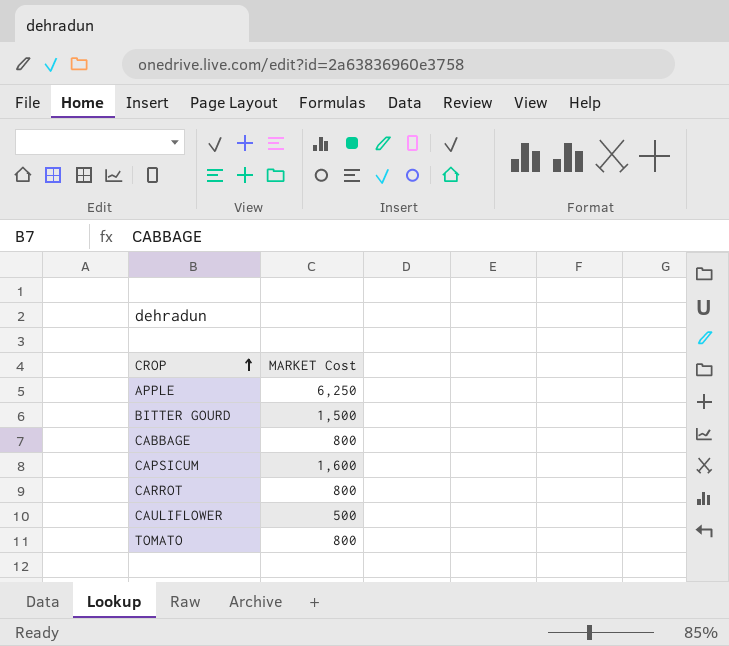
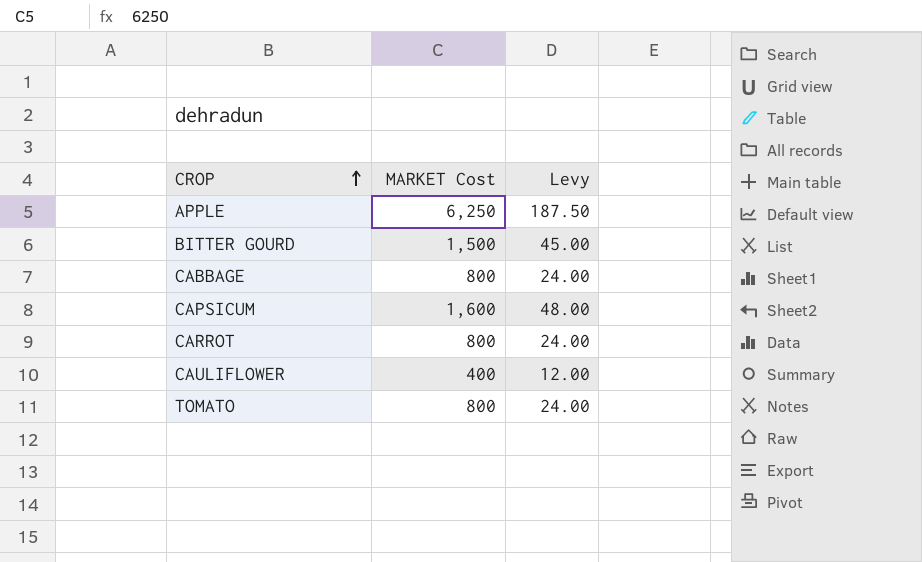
column Levy | formula: none -> [MARKET Cost] * 0.03
CAULIFLOWER | MARKET Cost: 500 -> 400

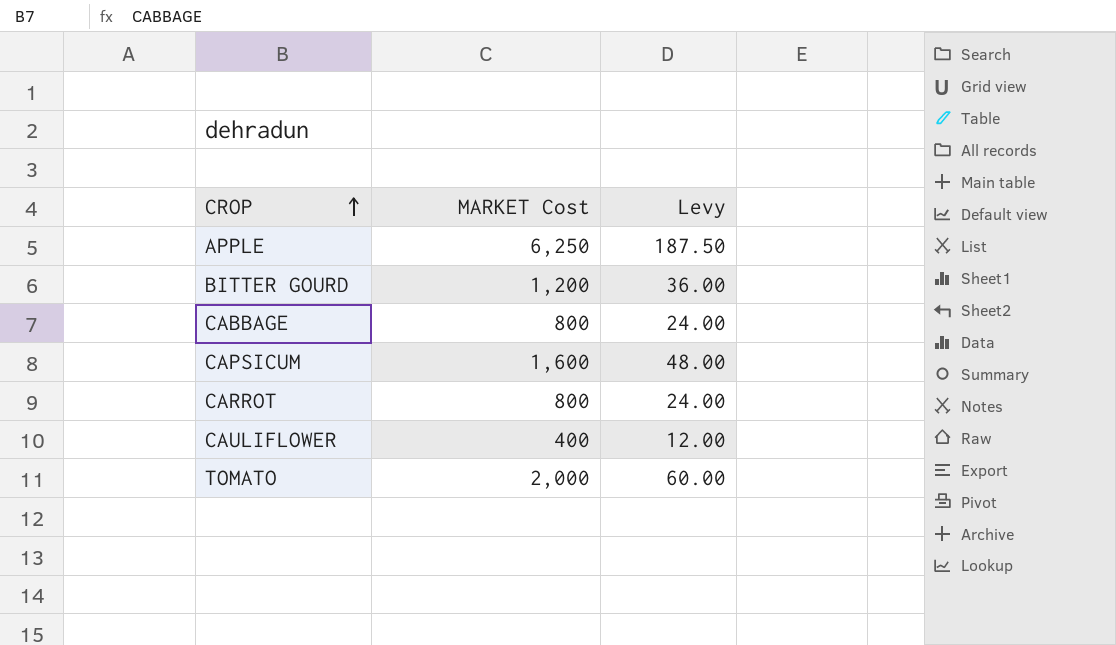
BITTER GOURD | MARKET Cost: 1,500 -> 1,200
BITTER GOURD | Levy: 45.00 -> 36.00
TOMATO | MARKET Cost: 800 -> 2,000
TOMATO | Levy: 24.00 -> 60.00

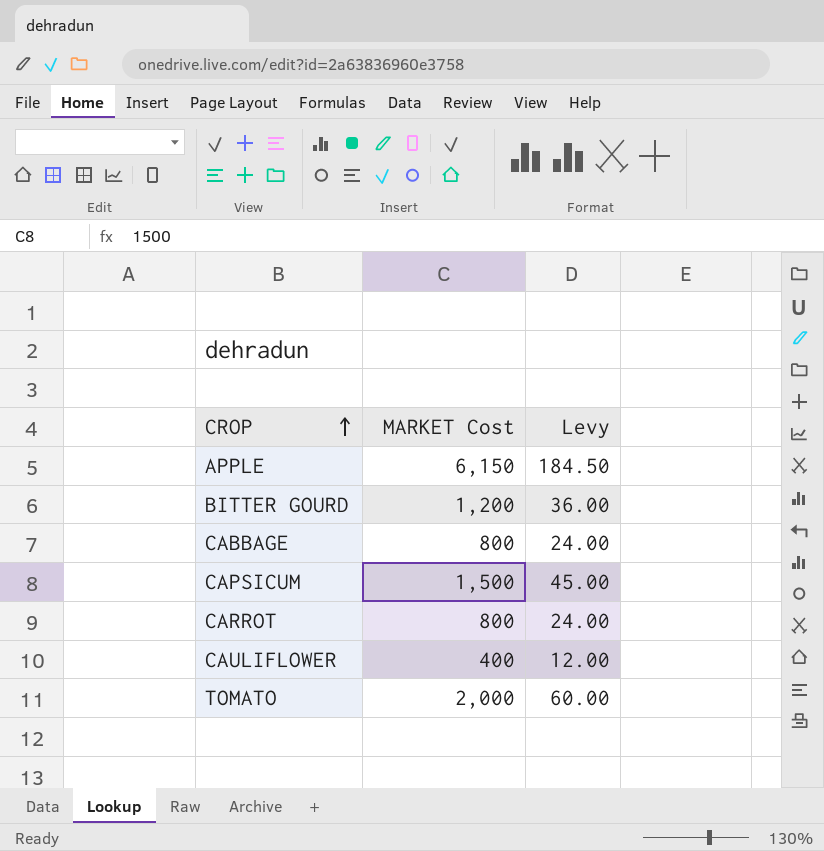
APPLE | MARKET Cost: 6,250 -> 6,150
APPLE | Levy: 187.50 -> 184.50
CAPSICUM | MARKET Cost: 1,600 -> 1,500
CAPSICUM | Levy: 48.00 -> 45.00

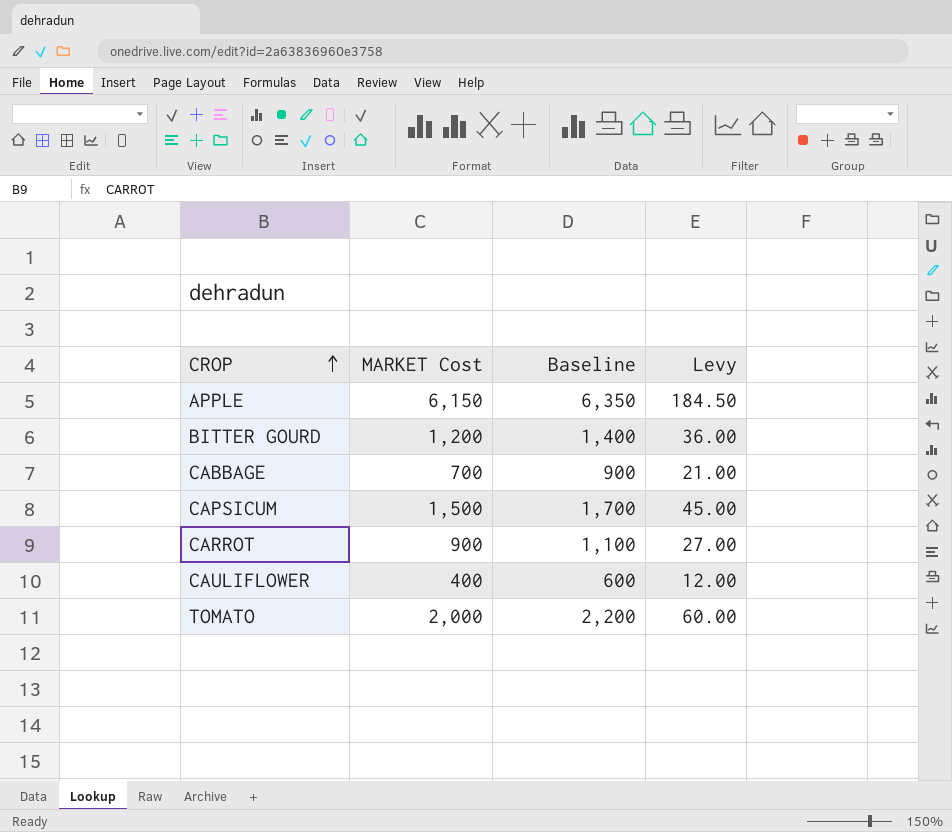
column Baseline | formula: none -> [MARKET Cost] + 200
CABBAGE | MARKET Cost: 800 -> 700
CABBAGE | Levy: 24.00 -> 21.00
CARROT | MARKET Cost: 800 -> 900
CARROT | Levy: 24.00 -> 27.00

